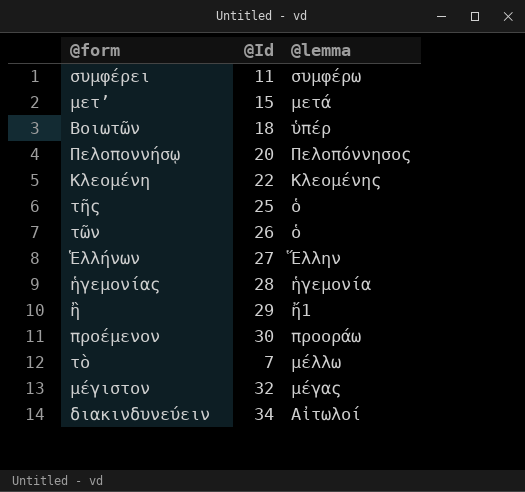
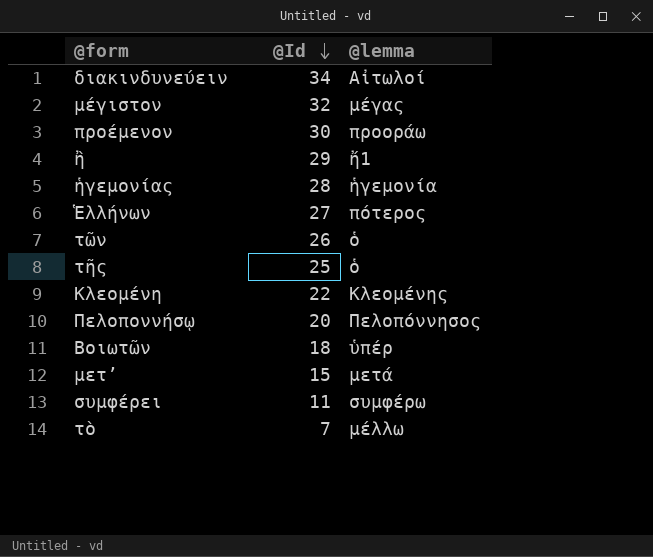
row order: none -> @Id descending
Ἑλλήνων | @lemma: Ἕλλην -> πότερος

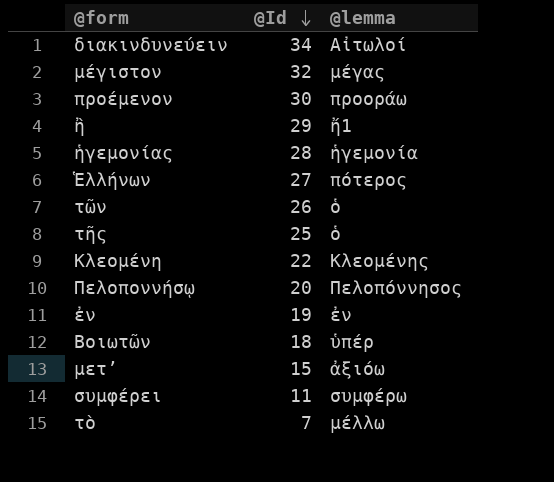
row ἐν: none -> 19 | ἐν
μετʼ | @lemma: μετά -> ἀξιόω

